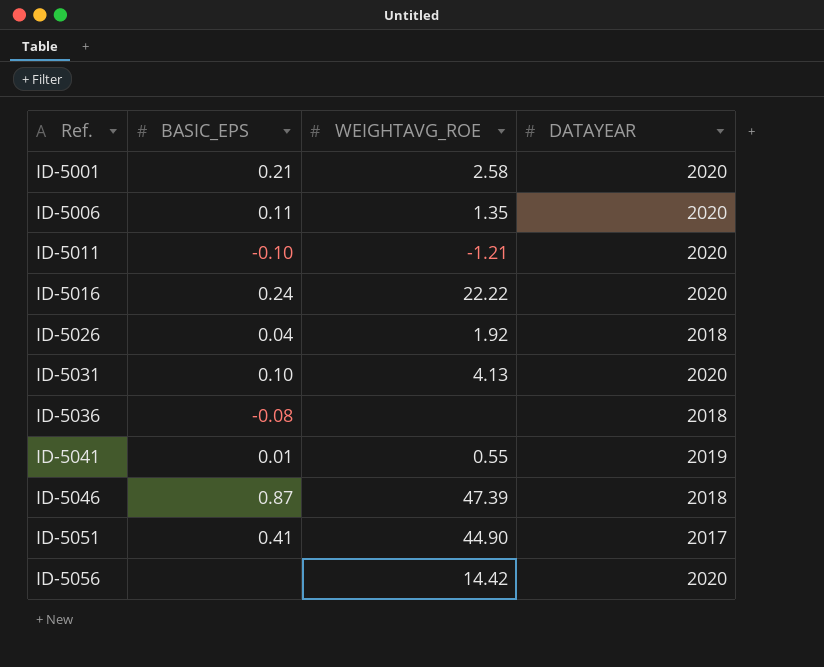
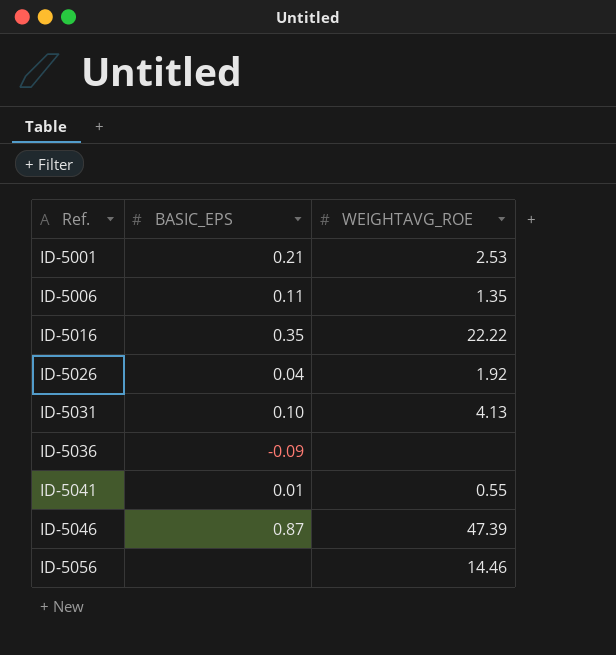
column DATAYEAR | position: 4 -> none
row ID-5011: -0.10 | -1.21 | 2020 -> none
row ID-5051: 0.41 | 44.90 | 2017 -> none
ID-5001 | WEIGHTAVG_ROE: 2.58 -> 2.53
ID-5016 | BASIC_EPS: 0.24 -> 0.35
ID-5036 | BASIC_EPS: -0.08 -> -0.09
ID-5056 | WEIGHTAVG_ROE: 14.42 -> 14.46

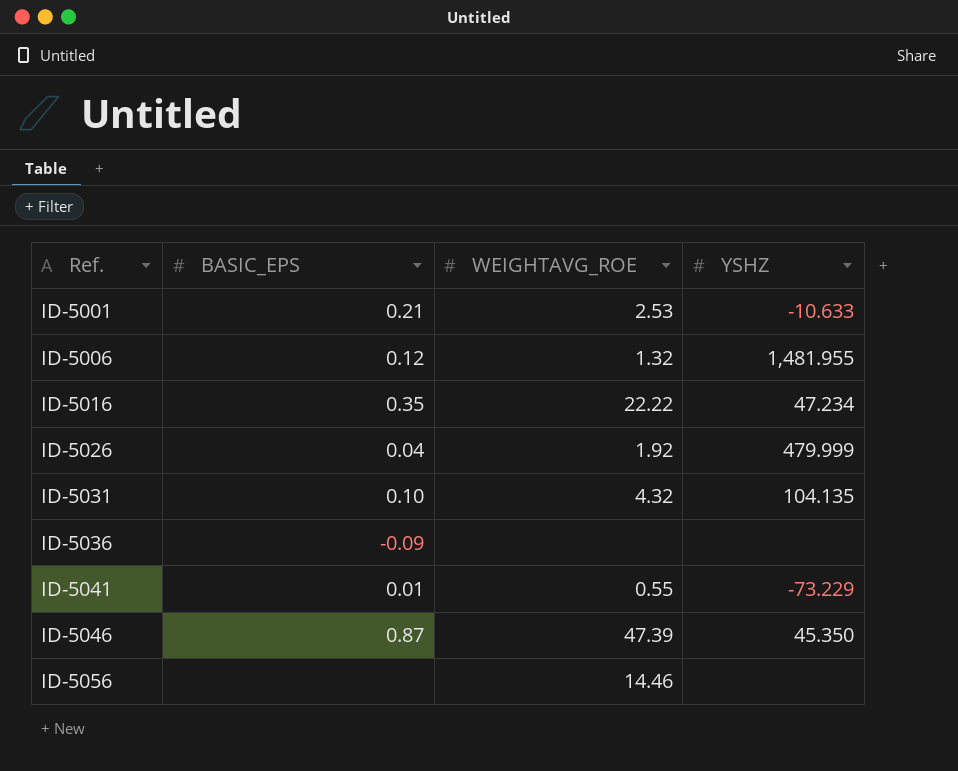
column YSHZ | position: none -> 4
ID-5006 | BASIC_EPS: 0.11 -> 0.12
ID-5006 | WEIGHTAVG_ROE: 1.35 -> 1.32
ID-5031 | WEIGHTAVG_ROE: 4.13 -> 4.32

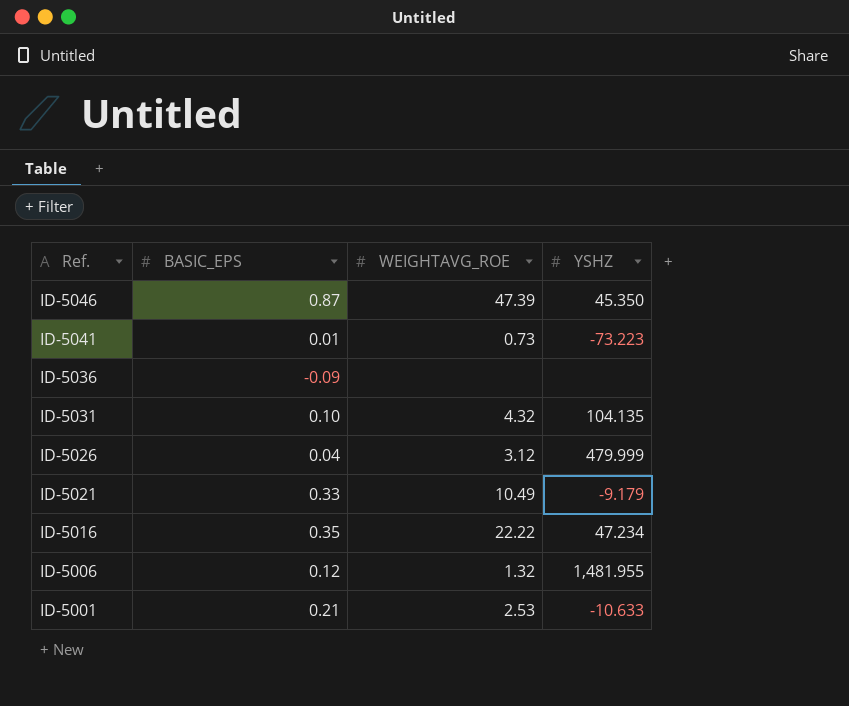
row order: Ref. ascending -> Ref. descending
row ID-5056: none | 14.46 | none -> none
ID-5041 | WEIGHTAVG_ROE: 0.55 -> 0.73
ID-5041 | YSHZ: -73.229 -> -73.223
ID-5026 | WEIGHTAVG_ROE: 1.92 -> 3.12
row ID-5021: none -> 0.33 | 10.49 | -9.179

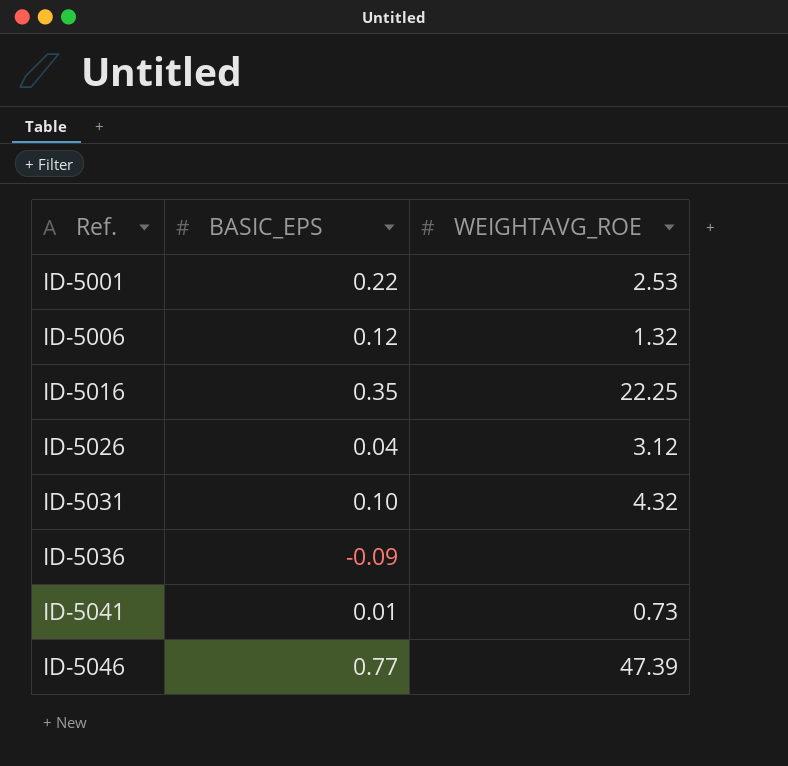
row order: Ref. descending -> Ref. ascending
column YSHZ | position: 4 -> none
row ID-5021: 0.33 | 10.49 | -9.179 -> none
ID-5001 | BASIC_EPS: 0.21 -> 0.22
ID-5016 | WEIGHTAVG_ROE: 22.22 -> 22.25
ID-5046 | BASIC_EPS: 0.87 -> 0.77

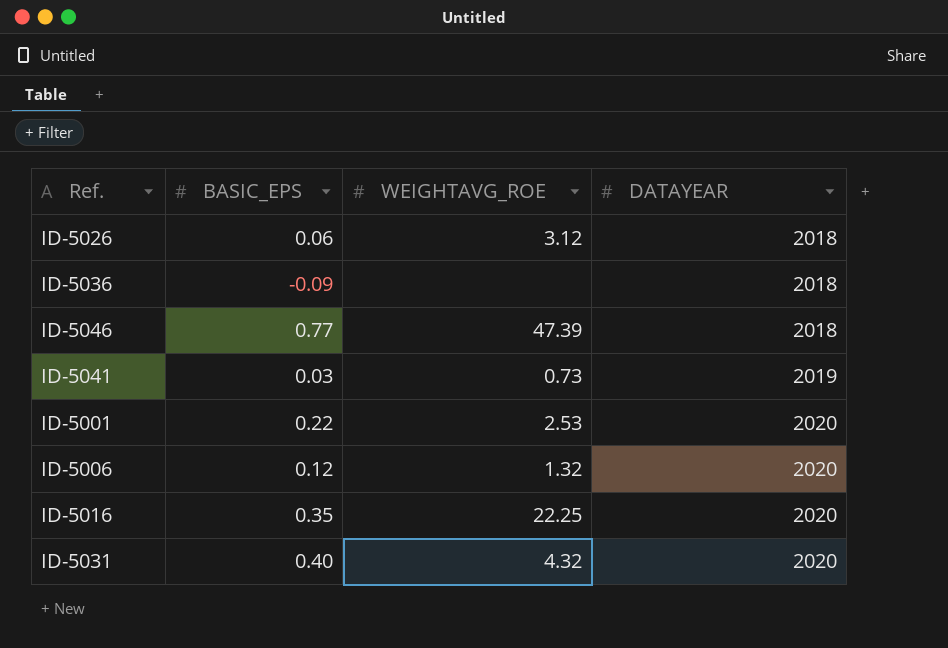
row order: Ref. ascending -> DATAYEAR ascending
column DATAYEAR | position: none -> 4
ID-5026 | BASIC_EPS: 0.04 -> 0.06
ID-5041 | BASIC_EPS: 0.01 -> 0.03
ID-5031 | BASIC_EPS: 0.10 -> 0.40

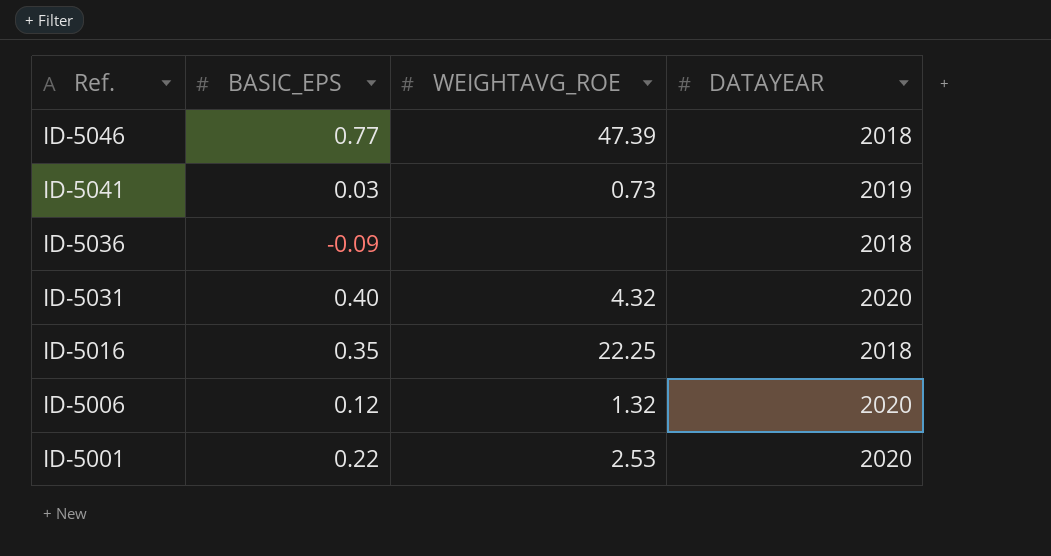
row order: DATAYEAR ascending -> Ref. descending
row ID-5026: 0.06 | 3.12 | 2018 -> none
ID-5016 | DATAYEAR: 2020 -> 2018

